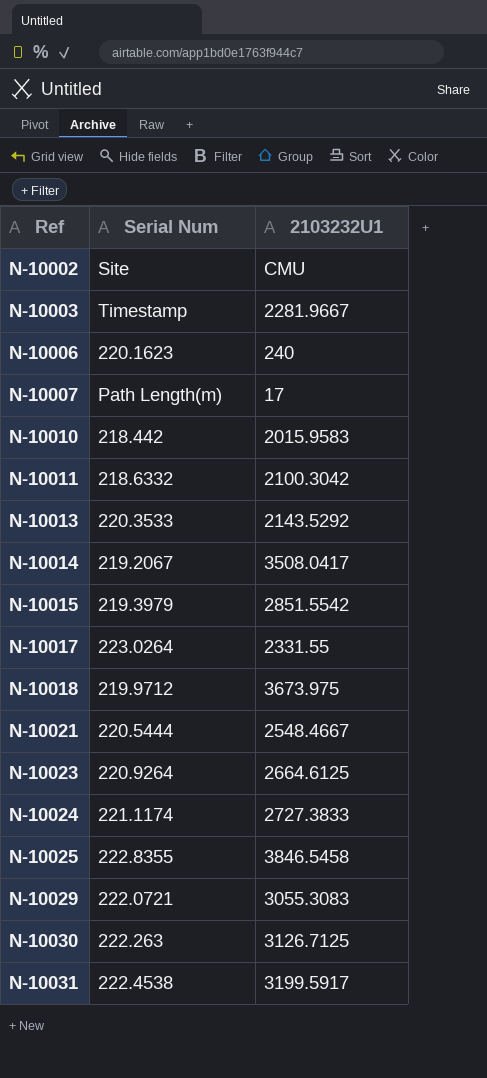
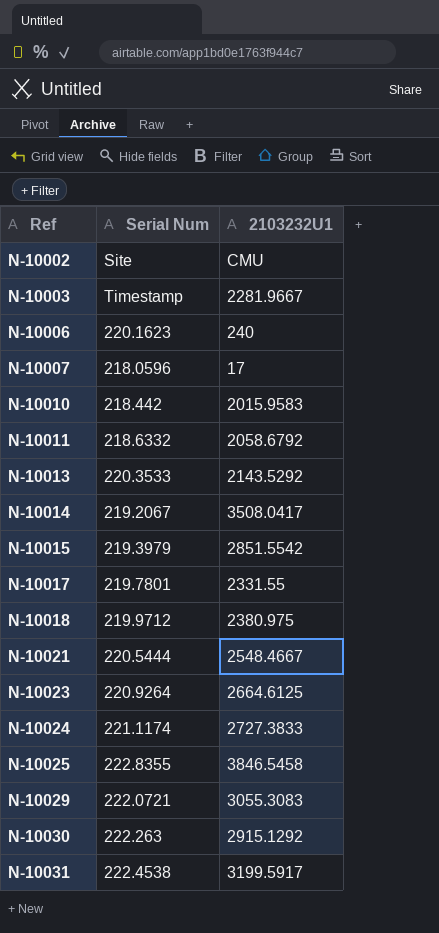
N-10007 | Serial Num: Path Length(m) -> 218.0596
N-10011 | 2103232U1: 2100.3042 -> 2058.6792
N-10017 | Serial Num: 223.0264 -> 219.7801
N-10018 | 2103232U1: 3673.975 -> 2380.975
N-10030 | 2103232U1: 3126.7125 -> 2915.1292

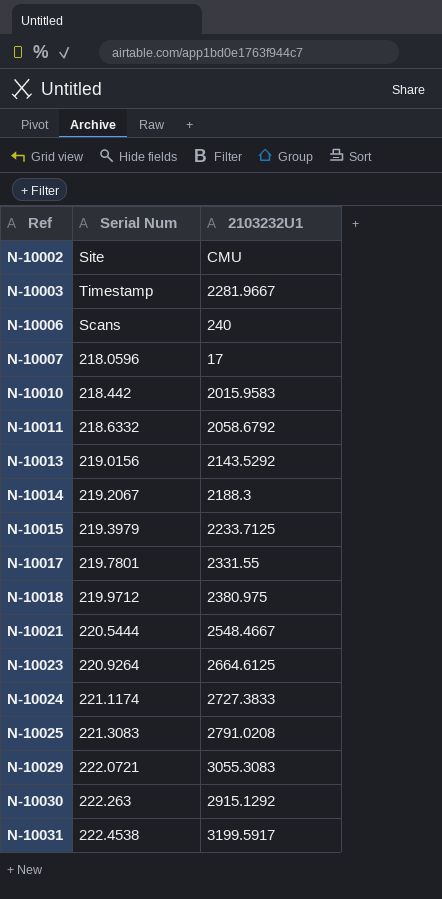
N-10006 | Serial Num: 220.1623 -> Scans
N-10013 | Serial Num: 220.3533 -> 219.0156
N-10014 | 2103232U1: 3508.0417 -> 2188.3
N-10015 | 2103232U1: 2851.5542 -> 2233.7125
N-10025 | Serial Num: 222.8355 -> 221.3083
N-10025 | 2103232U1: 3846.5458 -> 2791.0208

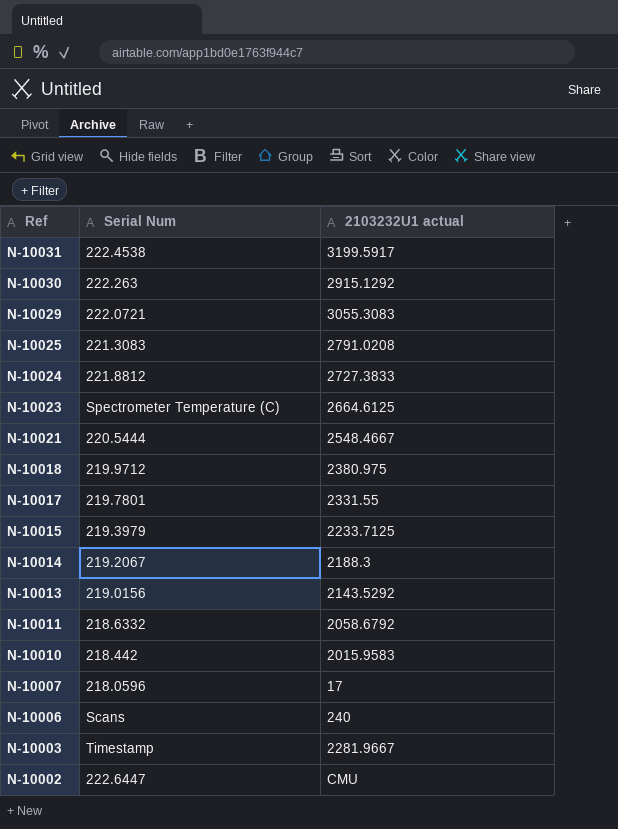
row order: Ref ascending -> Ref descending
column name: 2103232U1 -> 2103232U1 actual
N-10024 | Serial Num: 221.1174 -> 221.8812
N-10023 | Serial Num: 220.9264 -> Spectrometer Temperature (C)
N-10002 | Serial Num: Site -> 222.6447

